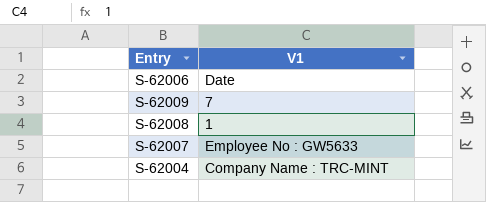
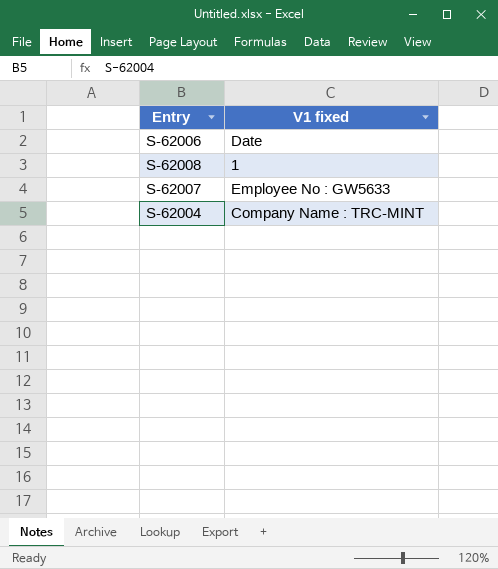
column name: V1 -> V1 fixed
row S-62009: 7 -> none

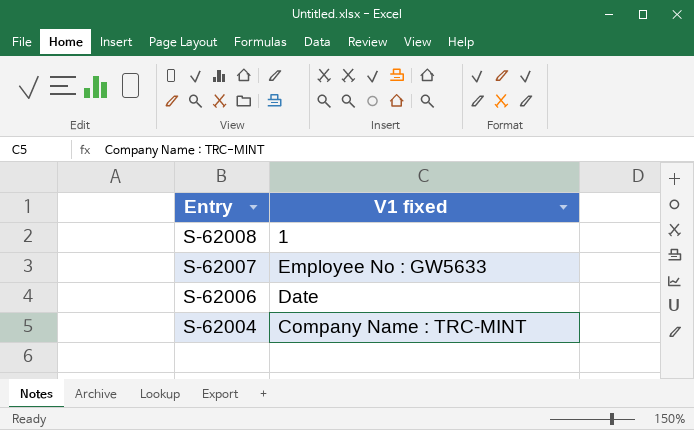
row order: none -> Entry descending

